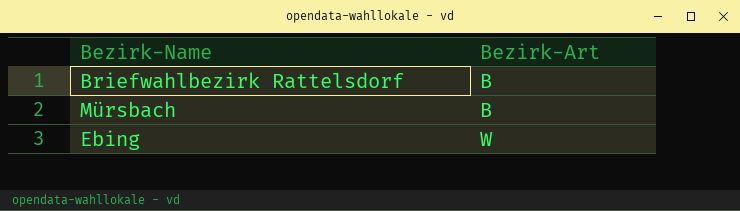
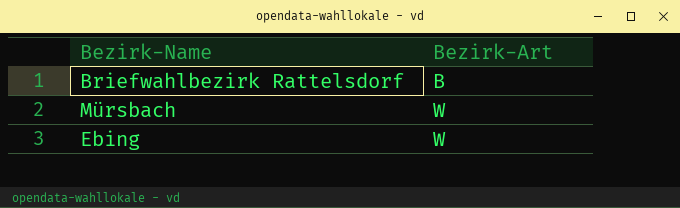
Mürsbach | Bezirk-Art: B -> W

